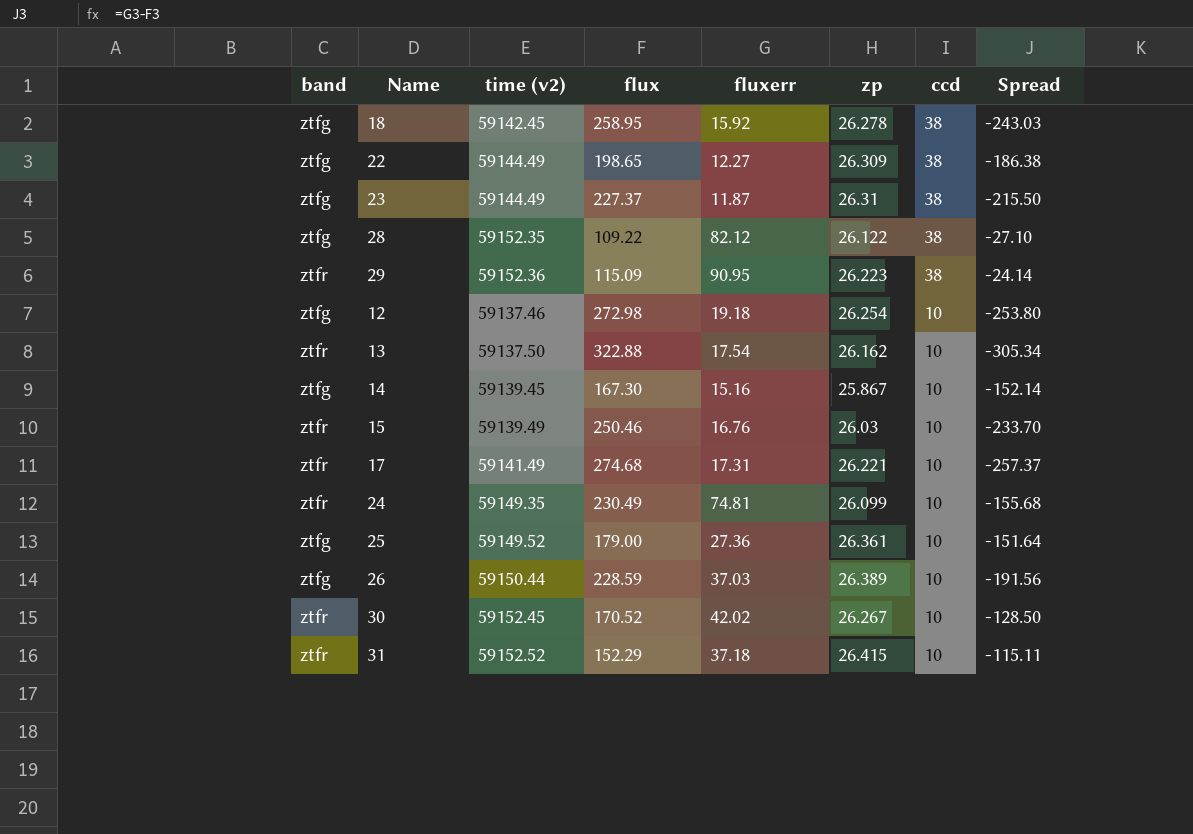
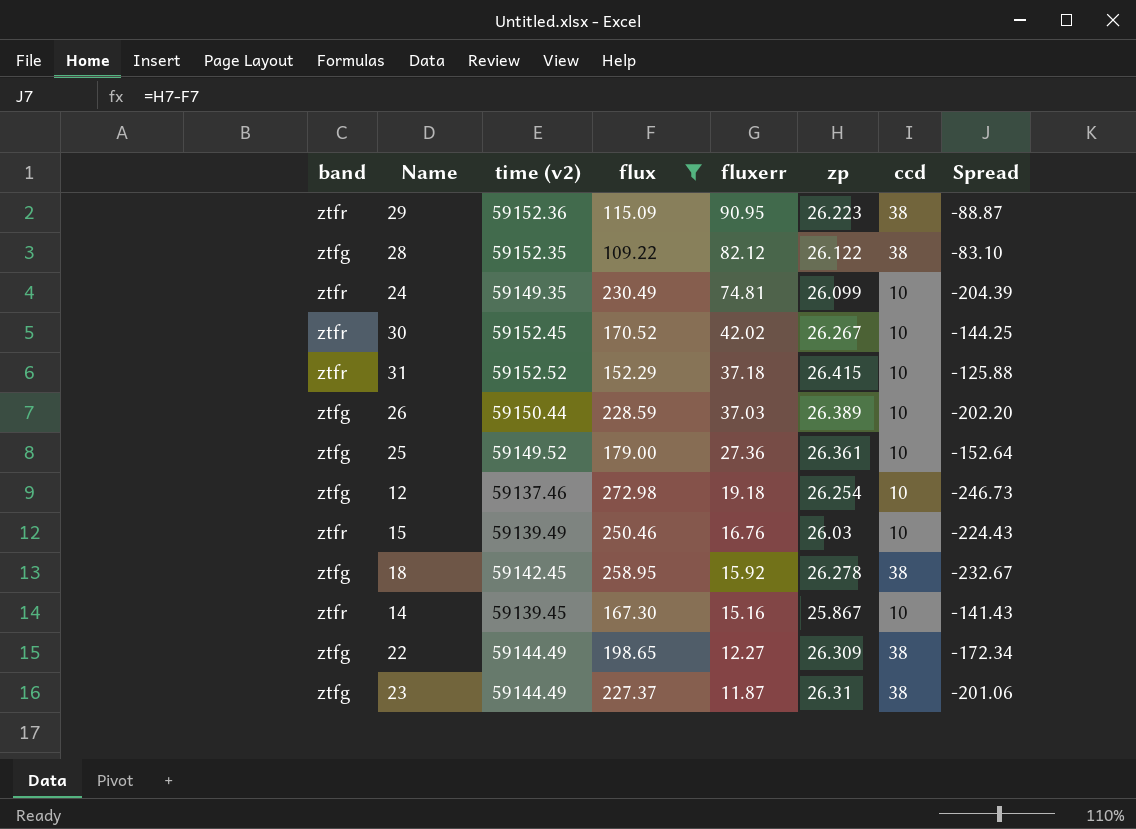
filter: none -> flux <= 272.98
row order: ccd descending -> fluxerr descending
column Spread | formula: [fluxerr] - [flux] -> [zp] - [flux]
14 | band: ztfg -> ztfr

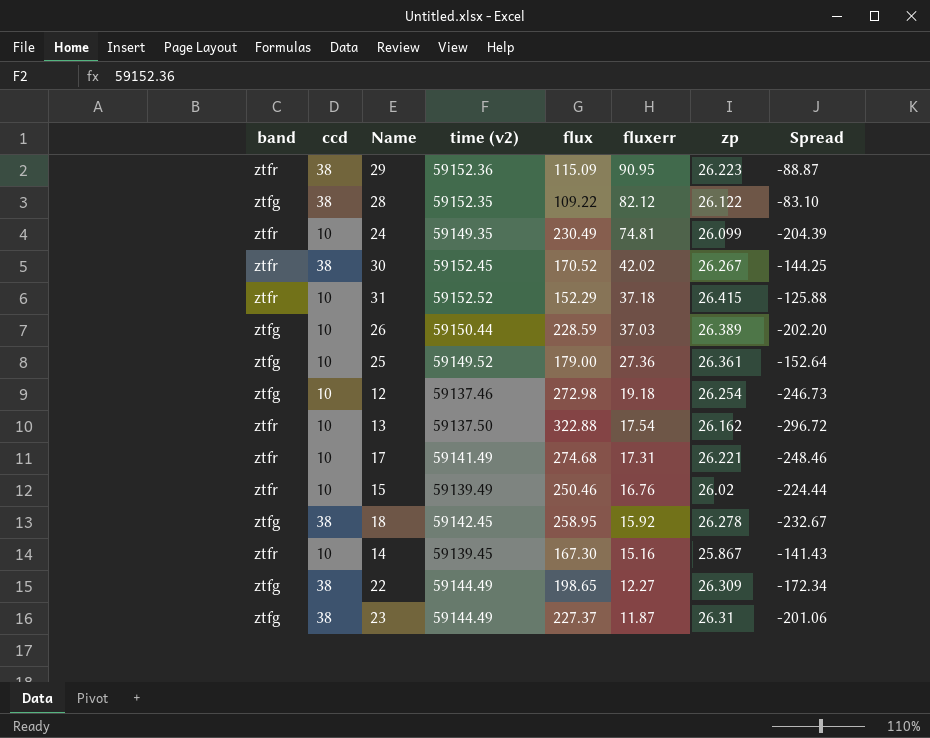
filter: flux <= 272.98 -> none
column ccd | position: 7 -> 2
30 | ccd: 10 -> 38
15 | zp: 26.03 -> 26.02
15 | Spread: -224.43 -> -224.44

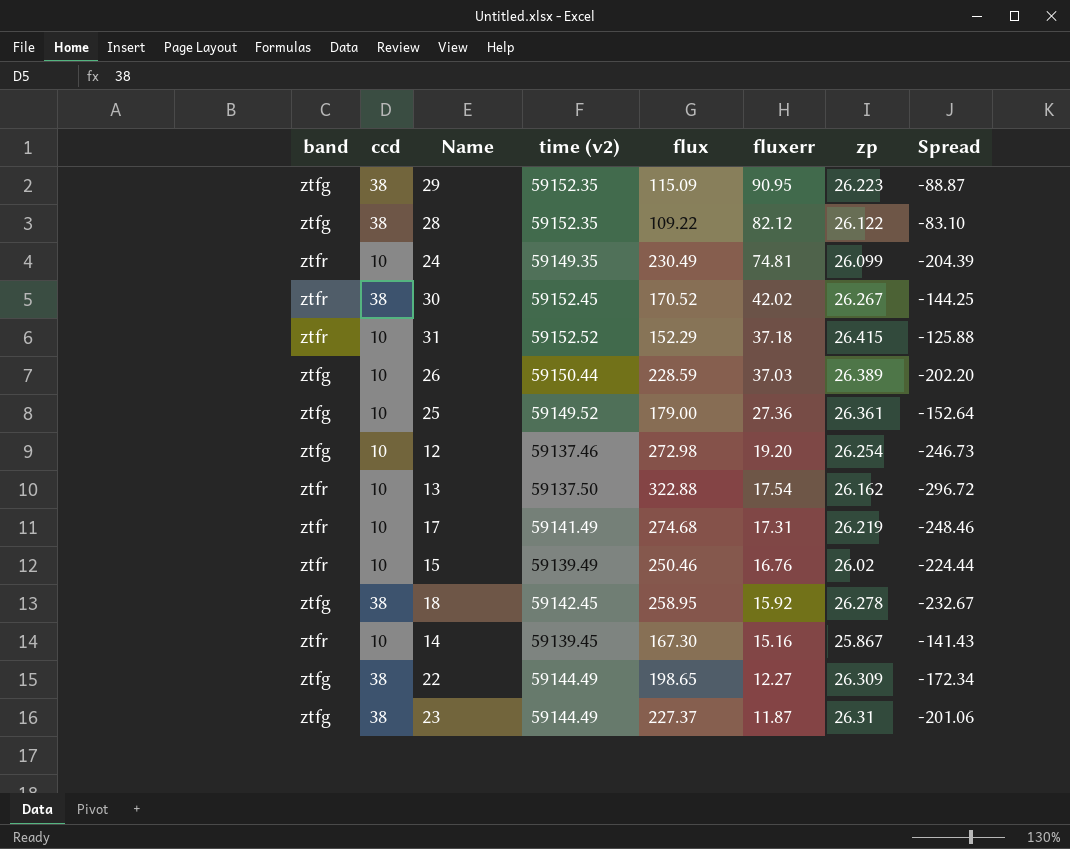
29 | band: ztfr -> ztfg
29 | time (v2): 59152.36 -> 59152.35
12 | fluxerr: 19.18 -> 19.20
17 | zp: 26.221 -> 26.219

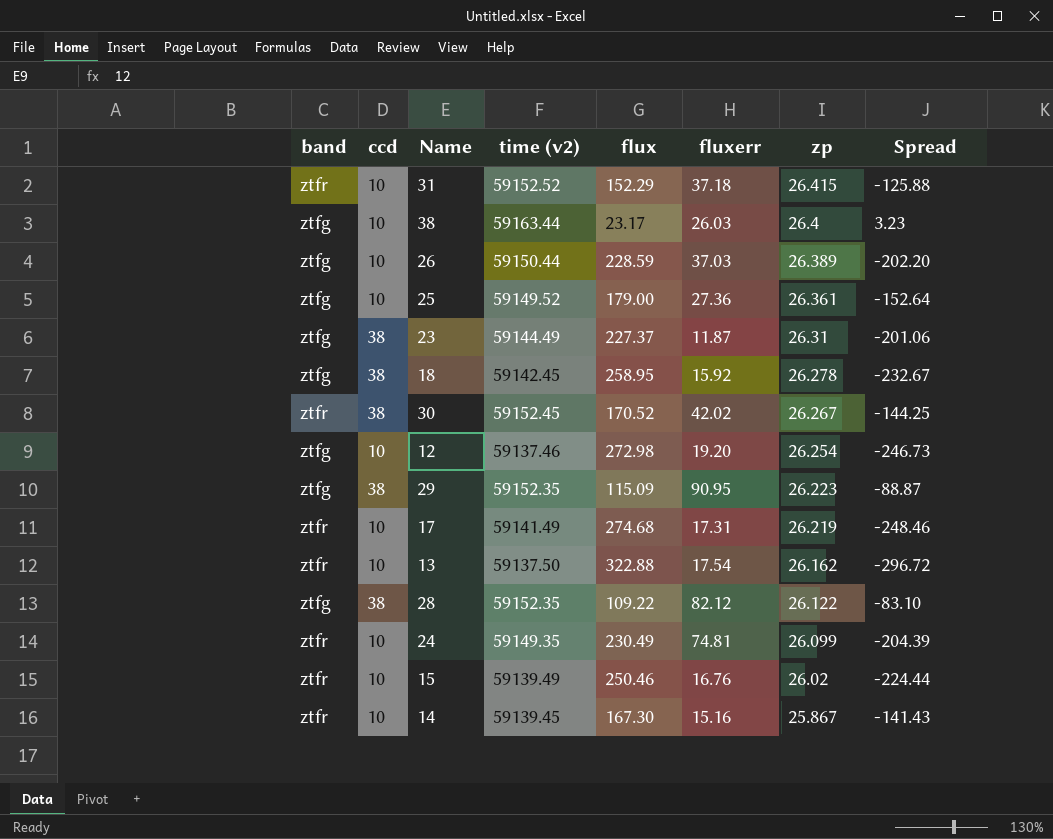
row order: fluxerr descending -> zp descending
row 22: ztfg | 38 | 59144.49 | 198.65 | 12.27 | 26.309 | -172.34 -> none
row 38: none -> ztfg | 10 | 59163.44 | 23.17 | 26.03 | 26.4 | 3.23

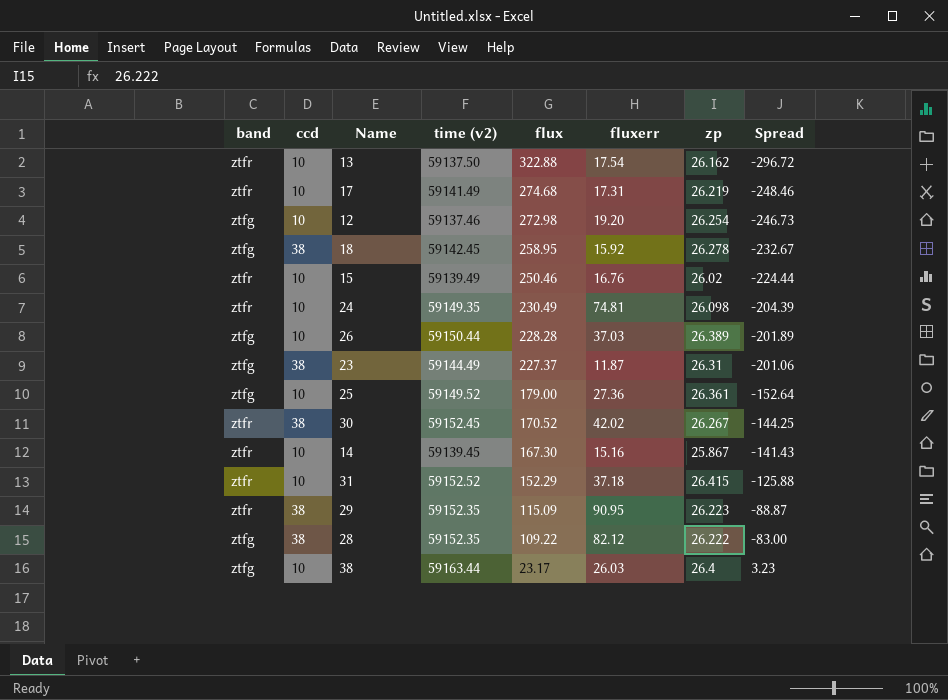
row order: zp descending -> flux descending
24 | zp: 26.099 -> 26.098
26 | flux: 228.59 -> 228.28
26 | Spread: -202.20 -> -201.89
29 | band: ztfg -> ztfr
28 | zp: 26.122 -> 26.222
28 | Spread: -83.10 -> -83.00

